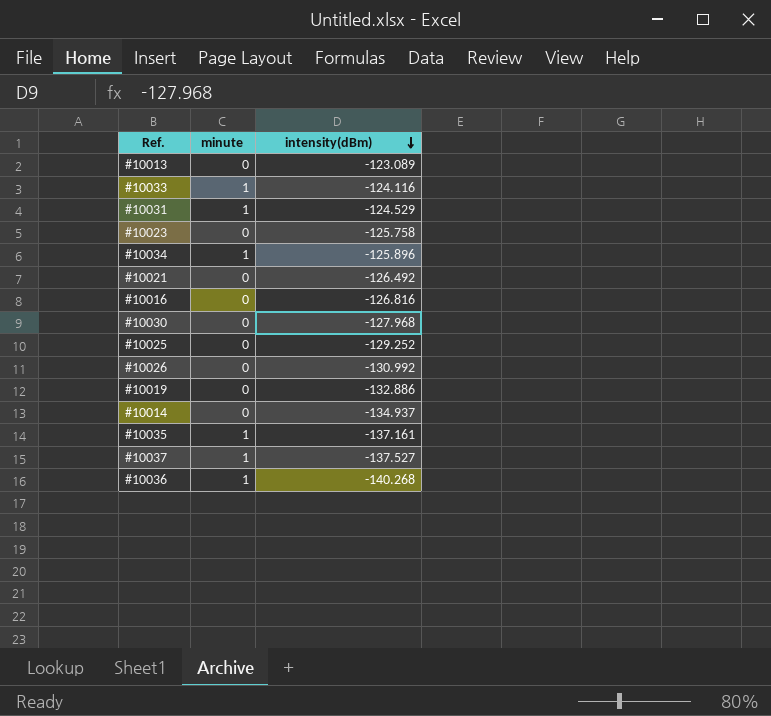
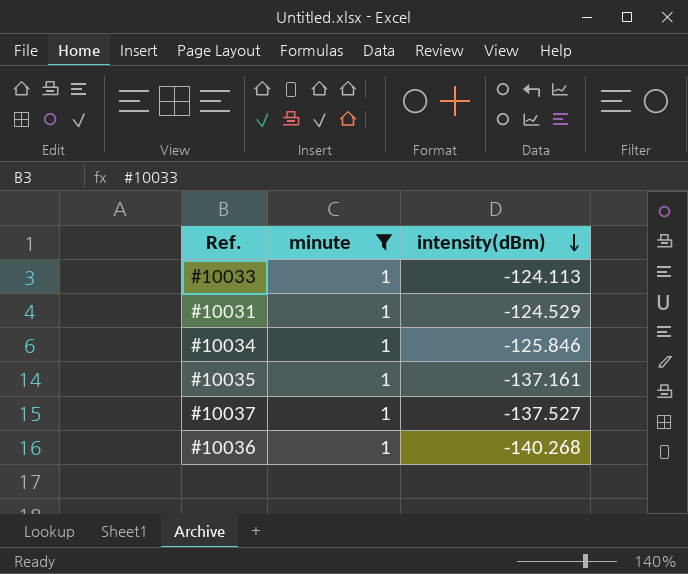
filter: none -> minute = 1
#10033 | intensity(dBm): -124.116 -> -124.113
#10034 | intensity(dBm): -125.896 -> -125.846

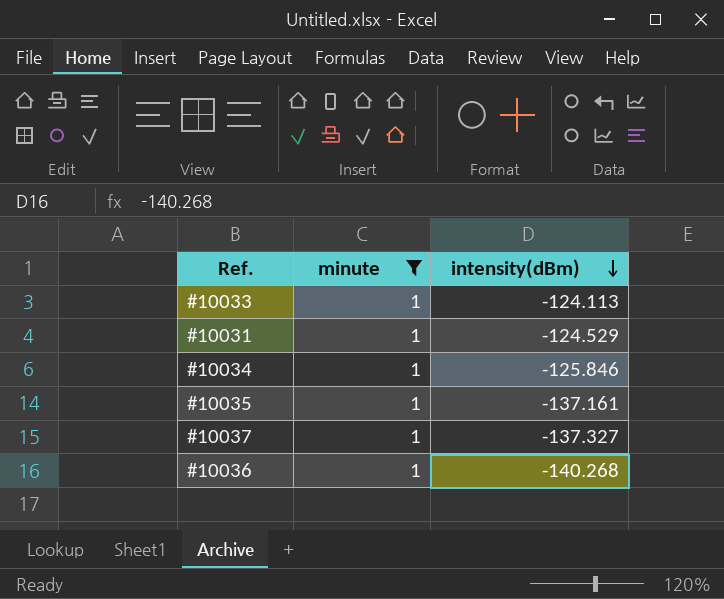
#10037 | intensity(dBm): -137.527 -> -137.327

